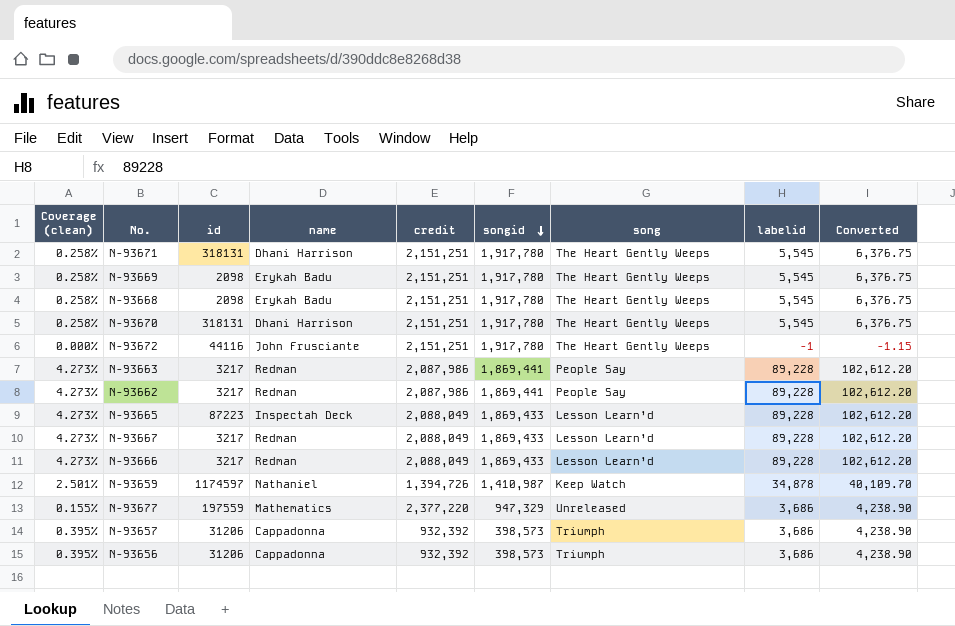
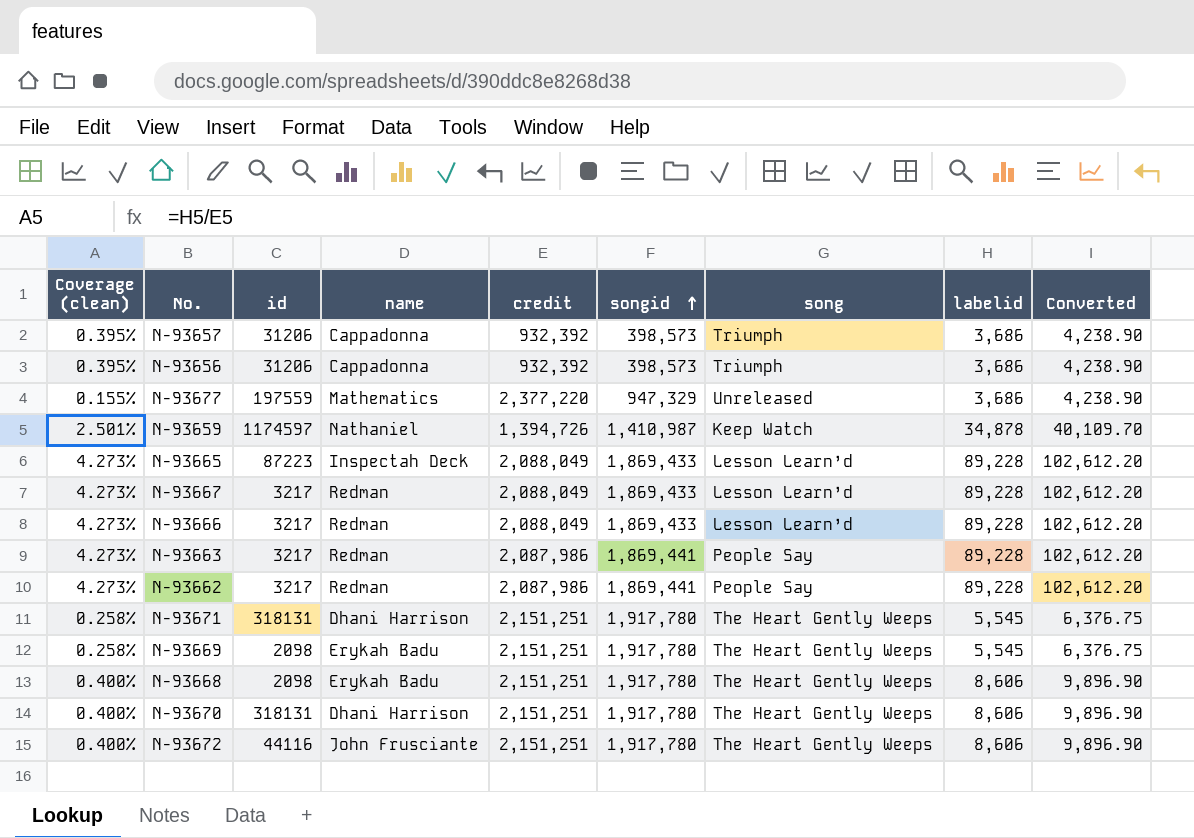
row order: songid descending -> songid ascending
N-93668 | Coverage (clean): 0.258% -> 0.400%
N-93668 | labelid: 5,545 -> 8,606
N-93668 | Converted: 6,376.75 -> 9,896.90
N-93670 | Coverage (clean): 0.258% -> 0.400%
N-93670 | labelid: 5,545 -> 8,606
N-93670 | Converted: 6,376.75 -> 9,896.90
N-93672 | Coverage (clean): 0.000% -> 0.400%
N-93672 | labelid: -1 -> 8,606
N-93672 | Converted: -1.15 -> 9,896.90

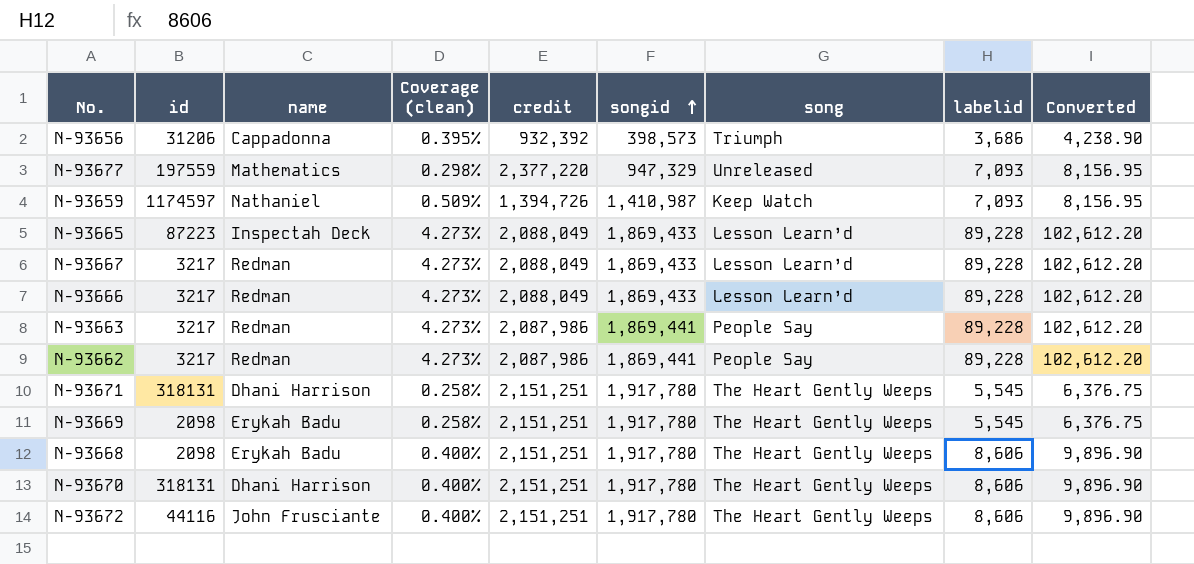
column Coverage (clean) | position: 1 -> 4
row N-93657: 0.395% | 31206 | Cappadonna | 932,392 | 398,573 | Triumph | 3,686 | 4,238.90 -> none
N-93677 | Coverage (clean): 0.155% -> 0.298%
N-93677 | labelid: 3,686 -> 7,093
N-93677 | Converted: 4,238.90 -> 8,156.95
N-93659 | Coverage (clean): 2.501% -> 0.509%
N-93659 | labelid: 34,878 -> 7,093
N-93659 | Converted: 40,109.70 -> 8,156.95

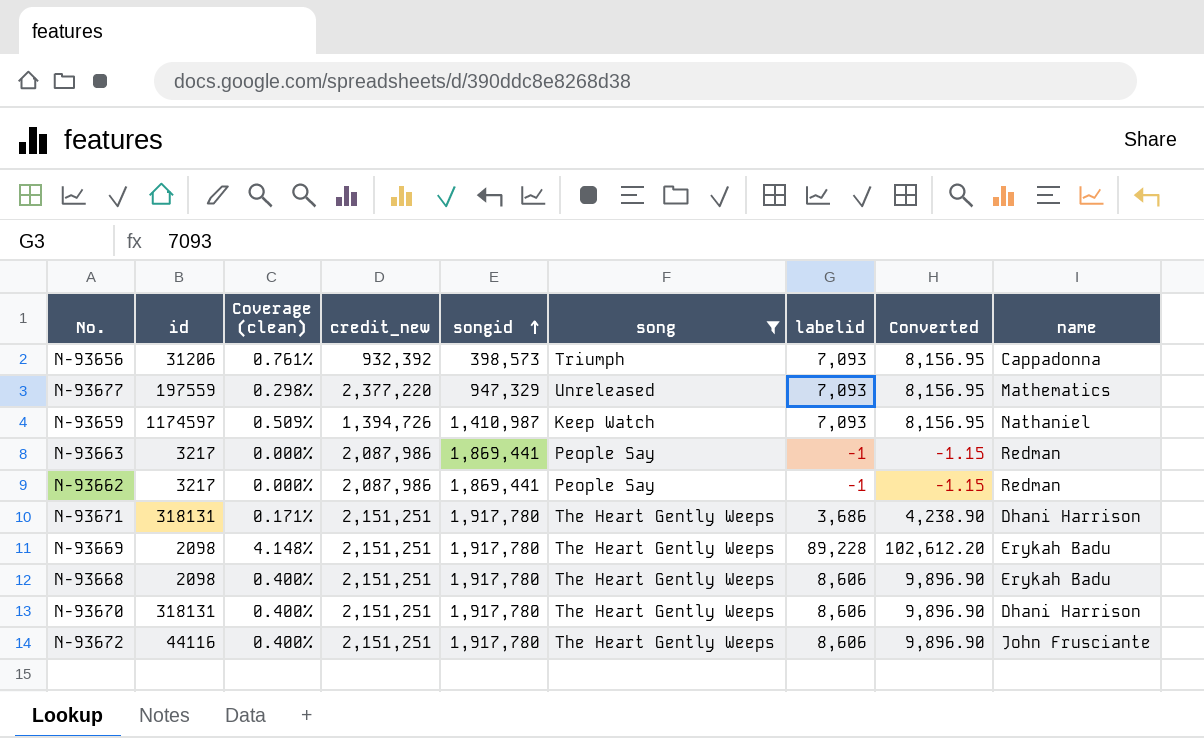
filter: none -> song != Lesson Learn’d
column name: credit -> credit_new
column name | position: 3 -> 9
N-93656 | Coverage (clean): 0.395% -> 0.761%
N-93656 | labelid: 3,686 -> 7,093
N-93656 | Converted: 4,238.90 -> 8,156.95
N-93663 | Coverage (clean): 4.273% -> 0.000%
N-93663 | labelid: 89,228 -> -1
N-93663 | Converted: 102,612.20 -> -1.15
N-93662 | Coverage (clean): 4.273% -> 0.000%
N-93662 | labelid: 89,228 -> -1
N-93662 | Converted: 102,612.20 -> -1.15
N-93671 | Coverage (clean): 0.258% -> 0.171%
N-93671 | labelid: 5,545 -> 3,686
N-93671 | Converted: 6,376.75 -> 4,238.90
N-93669 | Coverage (clean): 0.258% -> 4.148%
N-93669 | labelid: 5,545 -> 89,228
N-93669 | Converted: 6,376.75 -> 102,612.20

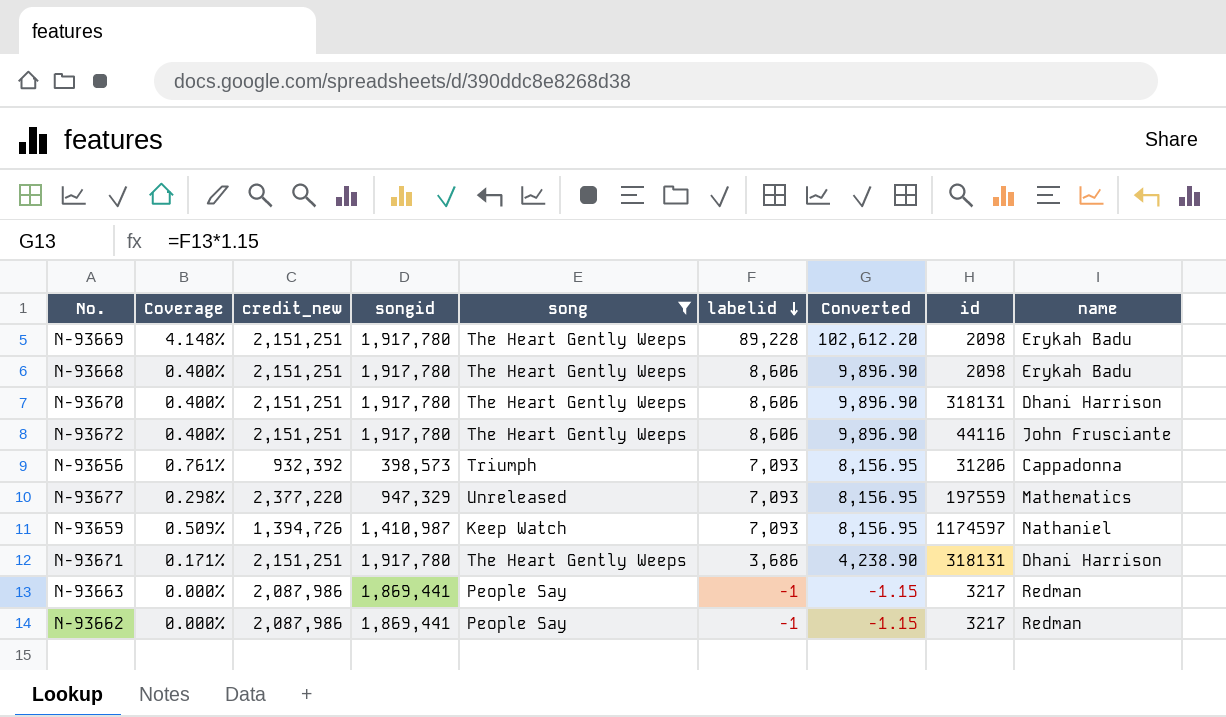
row order: songid ascending -> labelid descending
column name: Coverage (clean) -> Coverage
column id | position: 2 -> 8

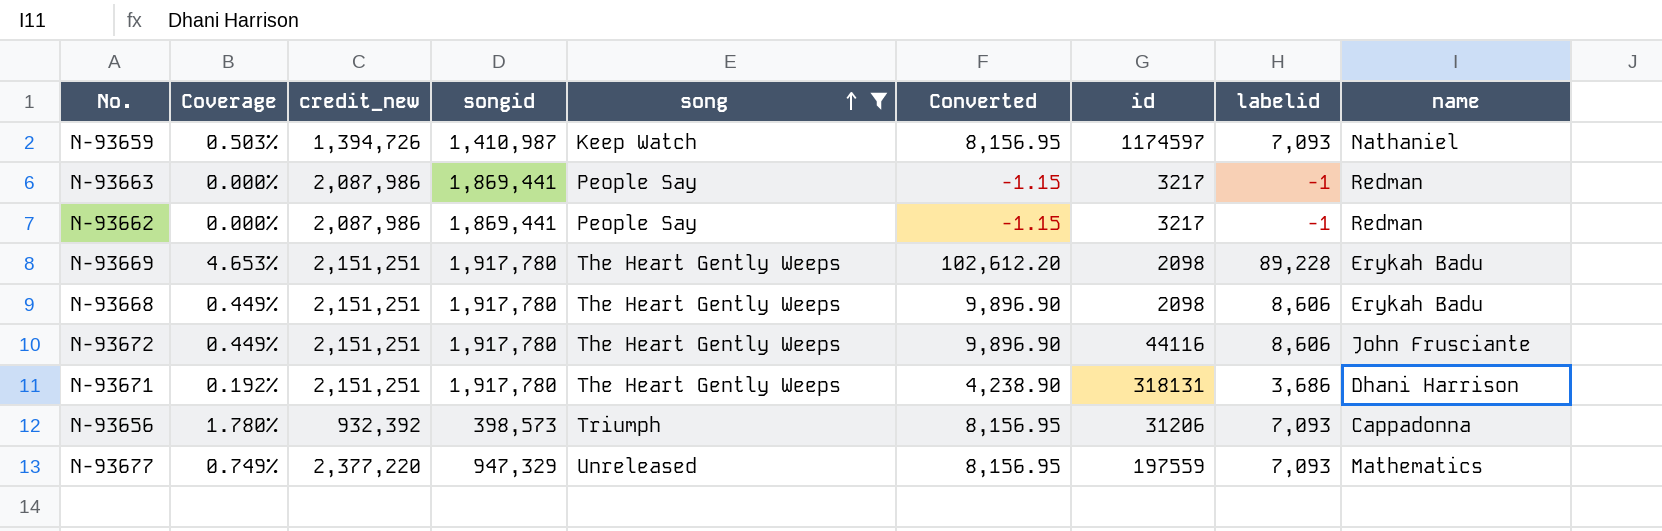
row order: labelid descending -> song ascending
column Coverage | formula: [labelid] / [credit_new] -> [labelid] / [songid]
column labelid | position: 6 -> 8
row N-93670: 0.400% | 2,151,251 | 1,917,780 | The Heart Gently Weeps | 8,606 | 9,896.90 | 318131 | Dhani Harrison -> none

